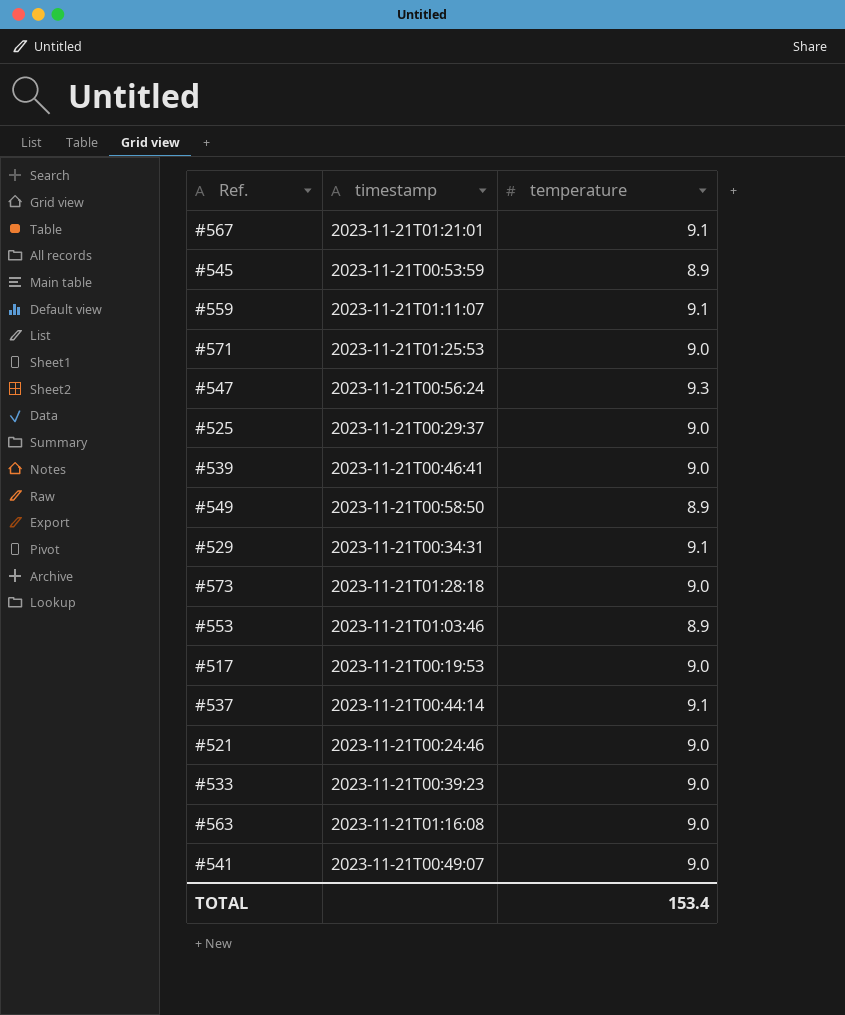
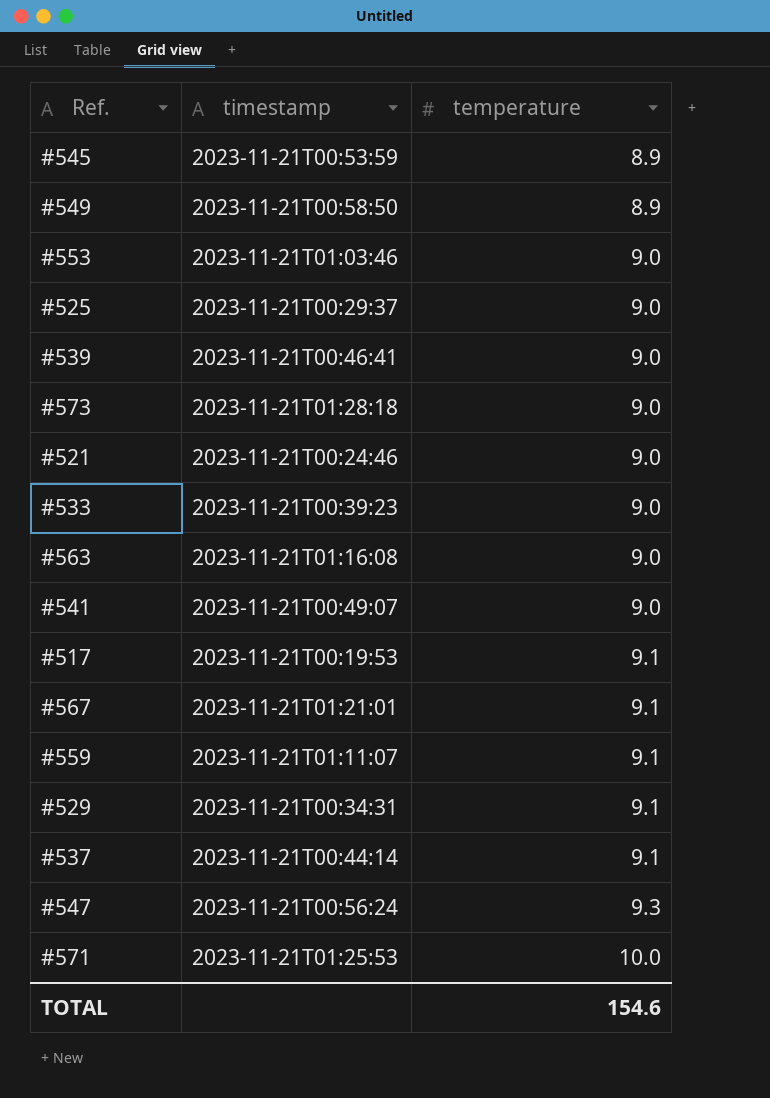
row order: none -> temperature ascending
#553 | temperature: 8.9 -> 9.0
#517 | temperature: 9.0 -> 9.1
#571 | temperature: 9.0 -> 10.0
TOTAL | temperature: 153.4 -> 154.6

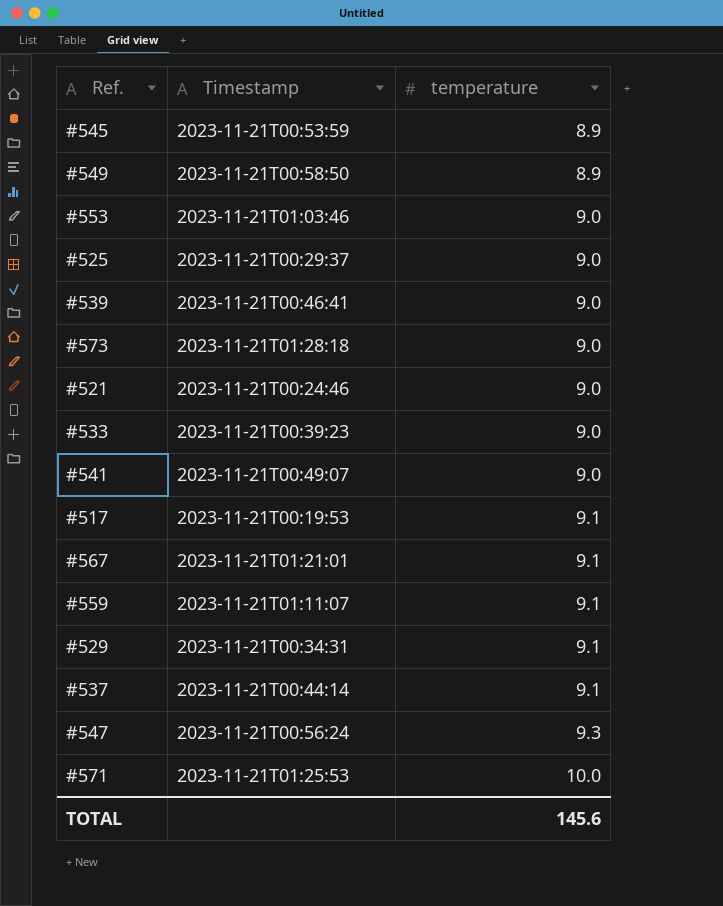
column name: timestamp -> Timestamp
row #563: 2023-11-21T01:16:08 | 9.0 -> none
TOTAL | temperature: 154.6 -> 145.6

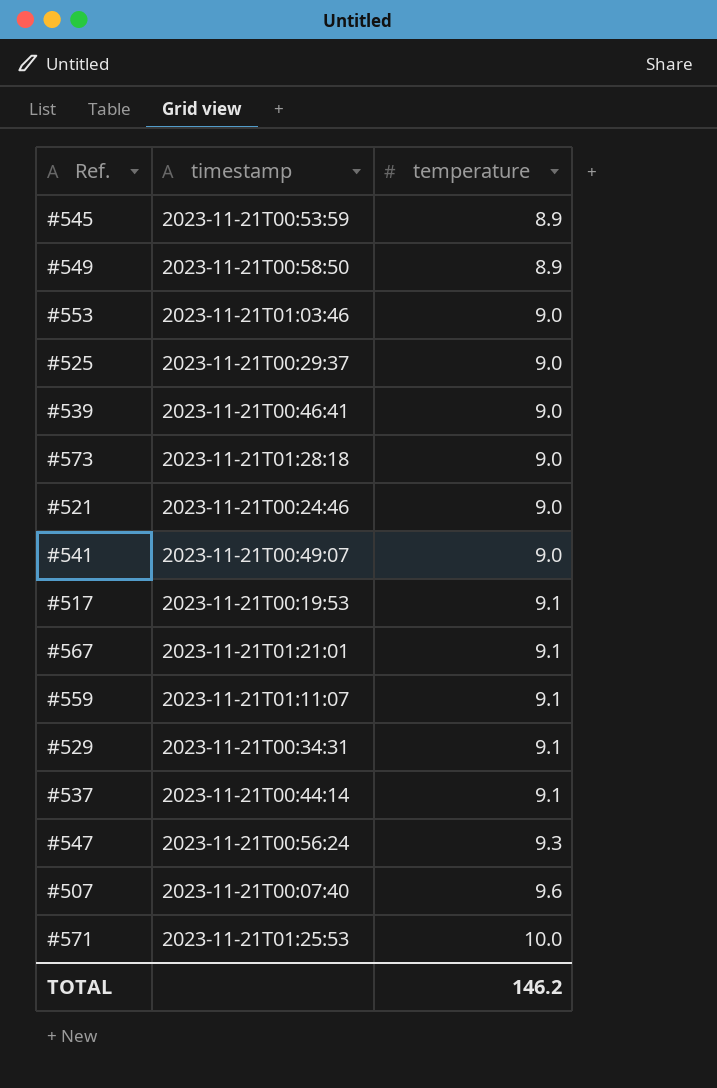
column name: Timestamp -> timestamp
row #533: 2023-11-21T00:39:23 | 9.0 -> none
row #507: none -> 2023-11-21T00:07:40 | 9.6
TOTAL | temperature: 145.6 -> 146.2

